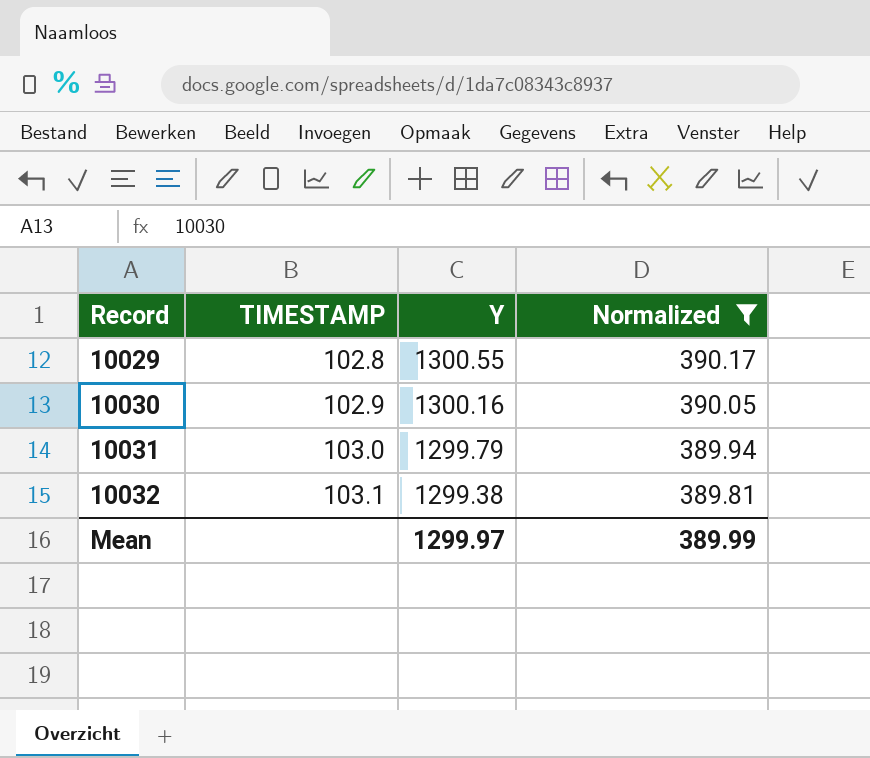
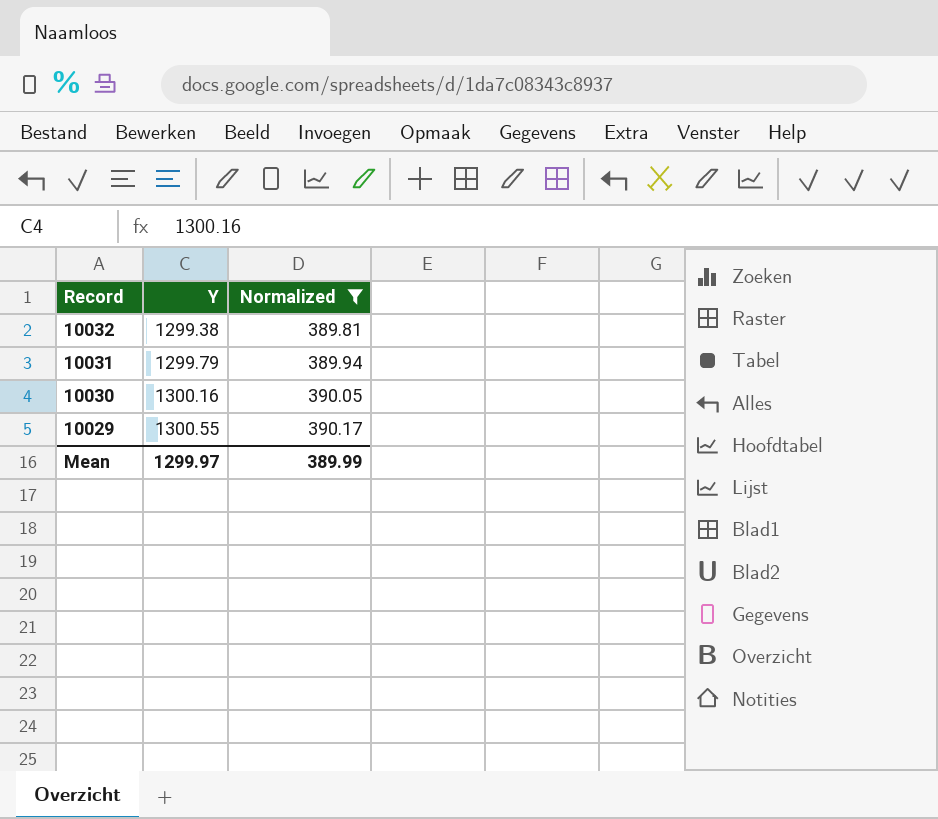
row order: Record ascending -> Record descending
column TIMESTAMP | position: 2 -> none

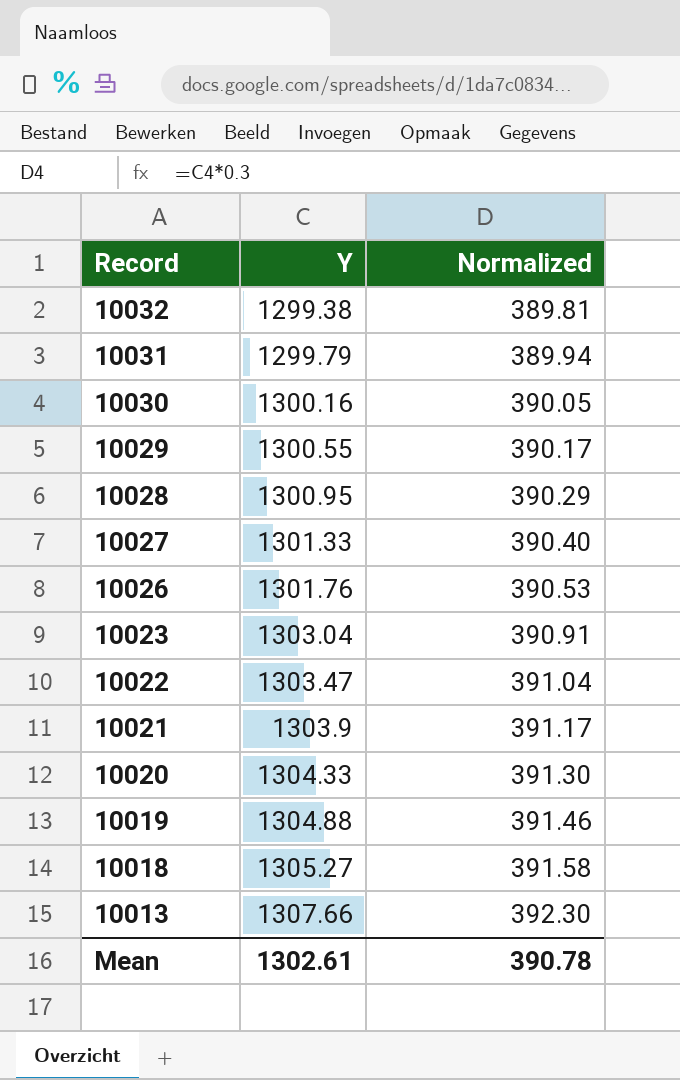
filter: Normalized <= 390.17 -> none
Mean | Y: 1299.97 -> 1302.61
Mean | Normalized: 389.99 -> 390.78

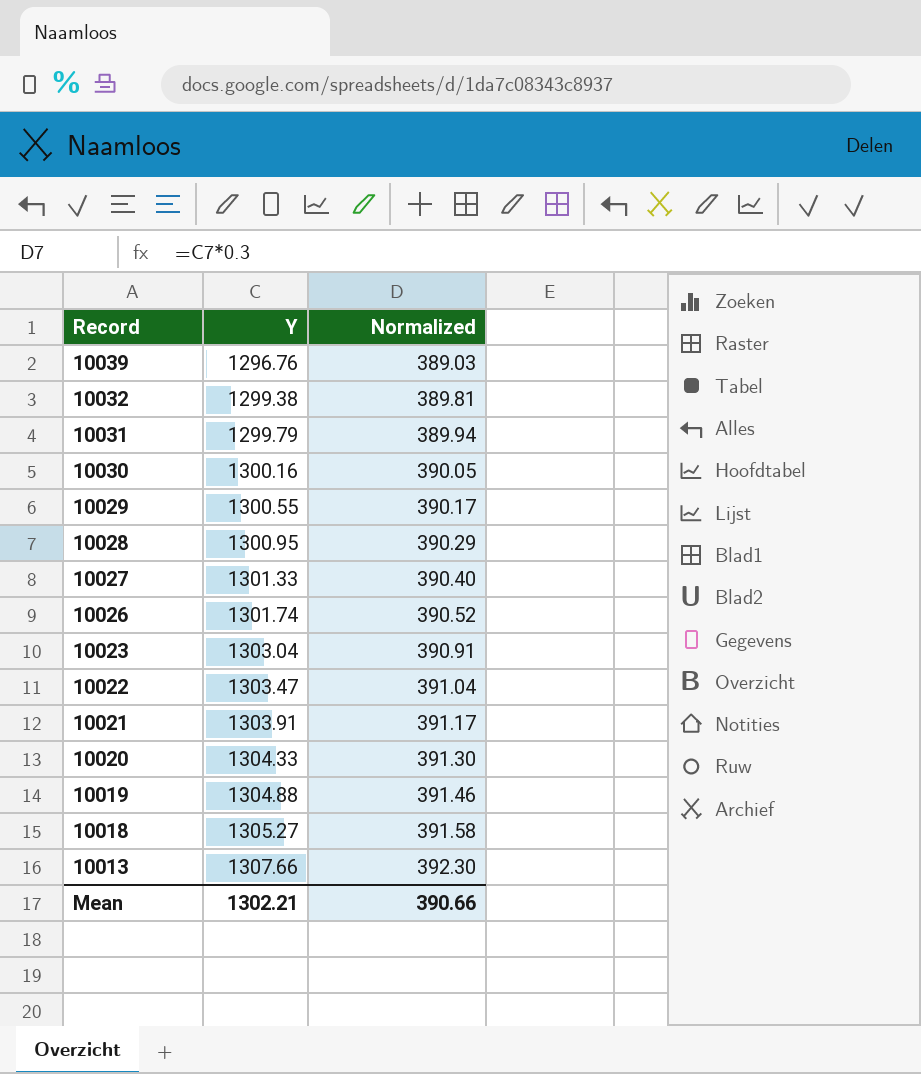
row 10039: none -> 1296.76 | 389.03
10026 | Y: 1301.76 -> 1301.74
10026 | Normalized: 390.53 -> 390.52
10021 | Y: 1303.9 -> 1303.91
Mean | Y: 1302.61 -> 1302.21
Mean | Normalized: 390.78 -> 390.66

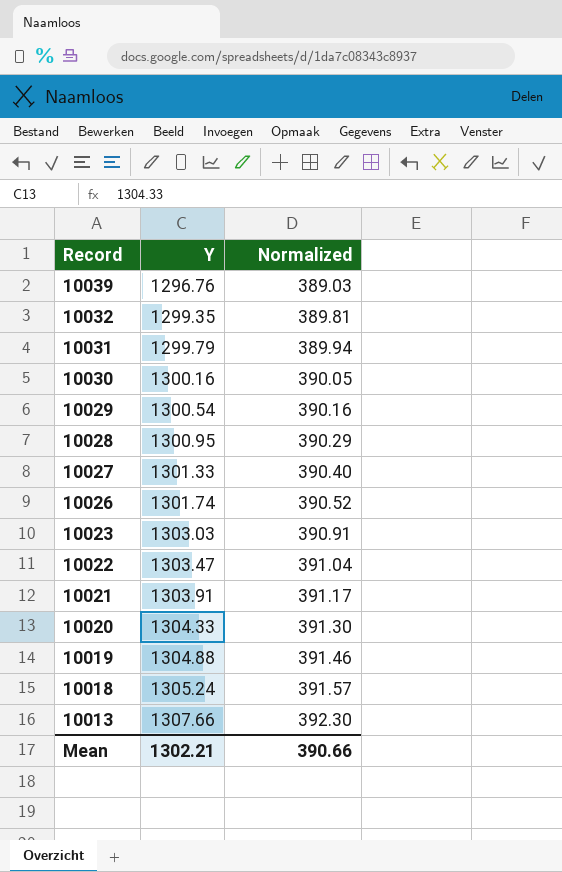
10032 | Y: 1299.38 -> 1299.35
10029 | Y: 1300.55 -> 1300.54
10029 | Normalized: 390.17 -> 390.16
10023 | Y: 1303.04 -> 1303.03
10018 | Y: 1305.27 -> 1305.24
10018 | Normalized: 391.58 -> 391.57

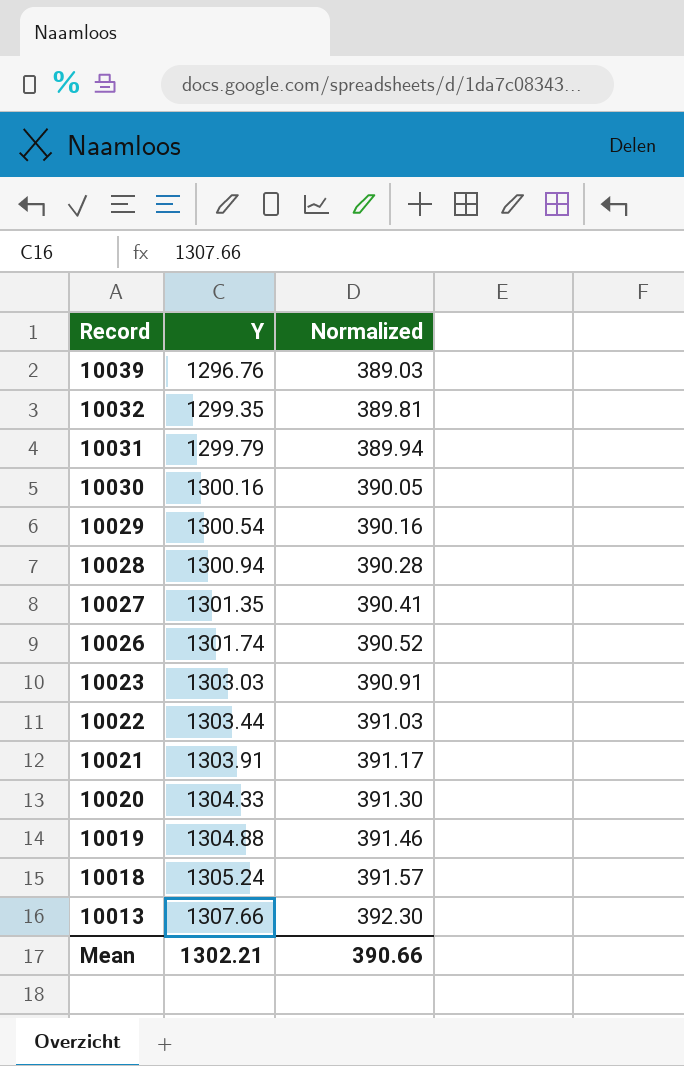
10028 | Y: 1300.95 -> 1300.94
10028 | Normalized: 390.29 -> 390.28
10027 | Y: 1301.33 -> 1301.35
10027 | Normalized: 390.40 -> 390.41
10022 | Y: 1303.47 -> 1303.44
10022 | Normalized: 391.04 -> 391.03

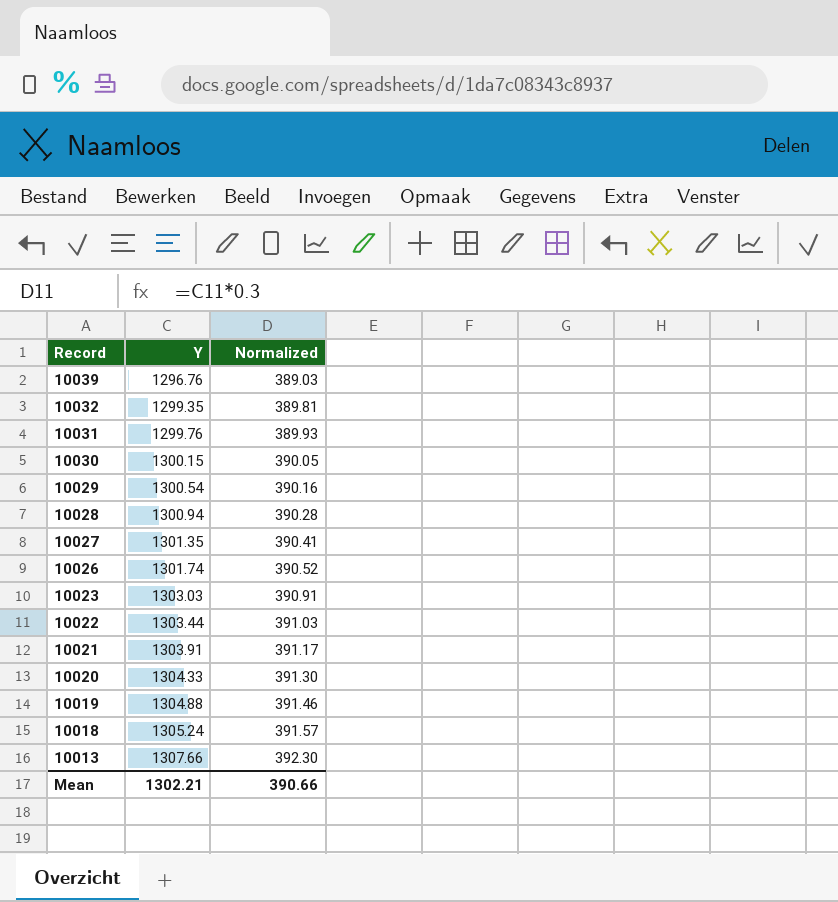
10031 | Y: 1299.79 -> 1299.76
10031 | Normalized: 389.94 -> 389.93
10030 | Y: 1300.16 -> 1300.15

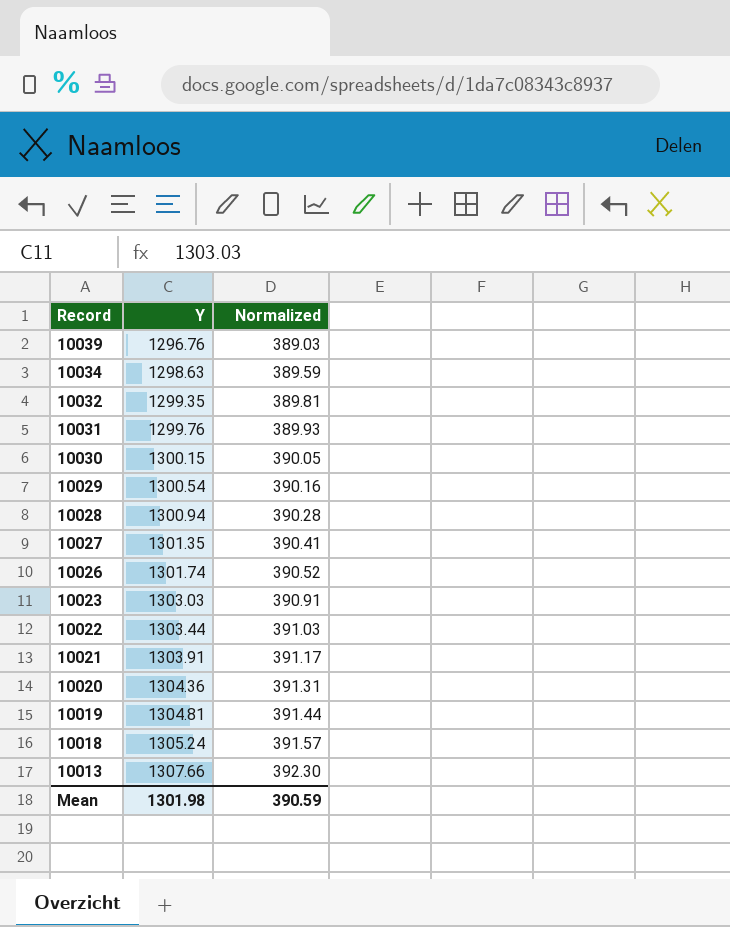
row 10034: none -> 1298.63 | 389.59
10020 | Y: 1304.33 -> 1304.36
10020 | Normalized: 391.30 -> 391.31
10019 | Y: 1304.88 -> 1304.81
10019 | Normalized: 391.46 -> 391.44
Mean | Y: 1302.21 -> 1301.98
Mean | Normalized: 390.66 -> 390.59

